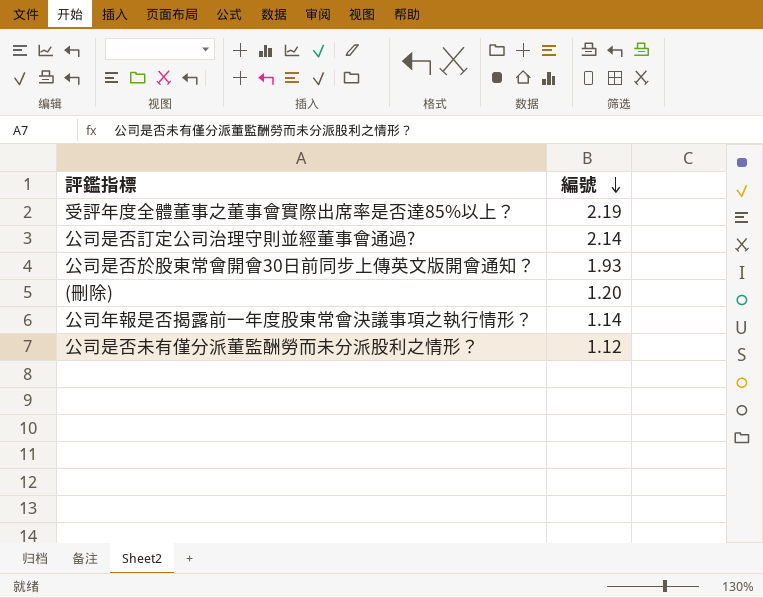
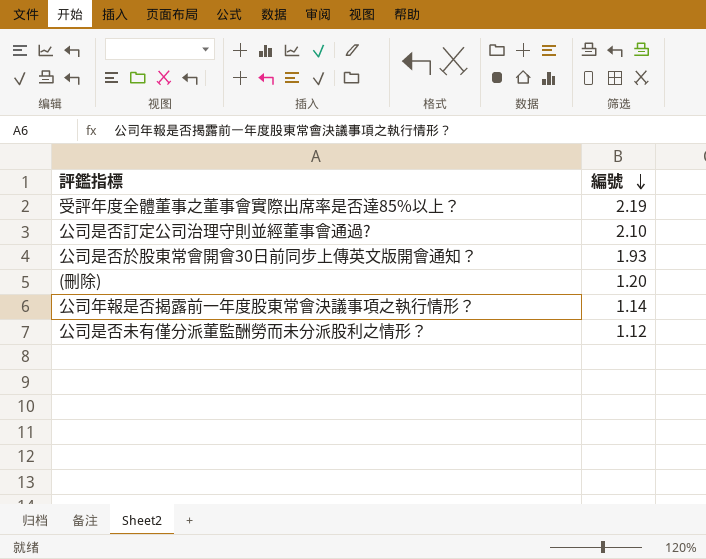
公司是否訂定公司治理守則並經董事會通過? | 編號: 2.14 -> 2.10

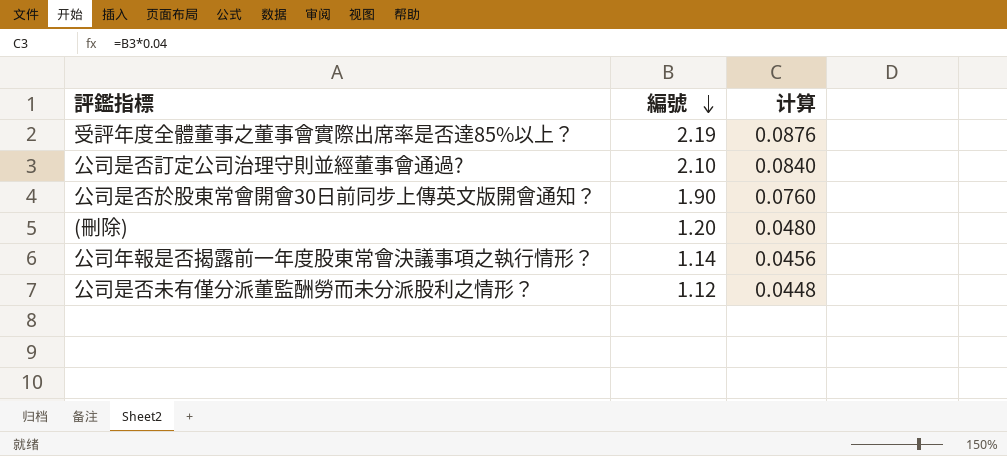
column 计算 | formula: none -> [編號] * 0.04
公司是否於股東常會開會30日前同步上傳英文版開會通知？ | 編號: 1.93 -> 1.90

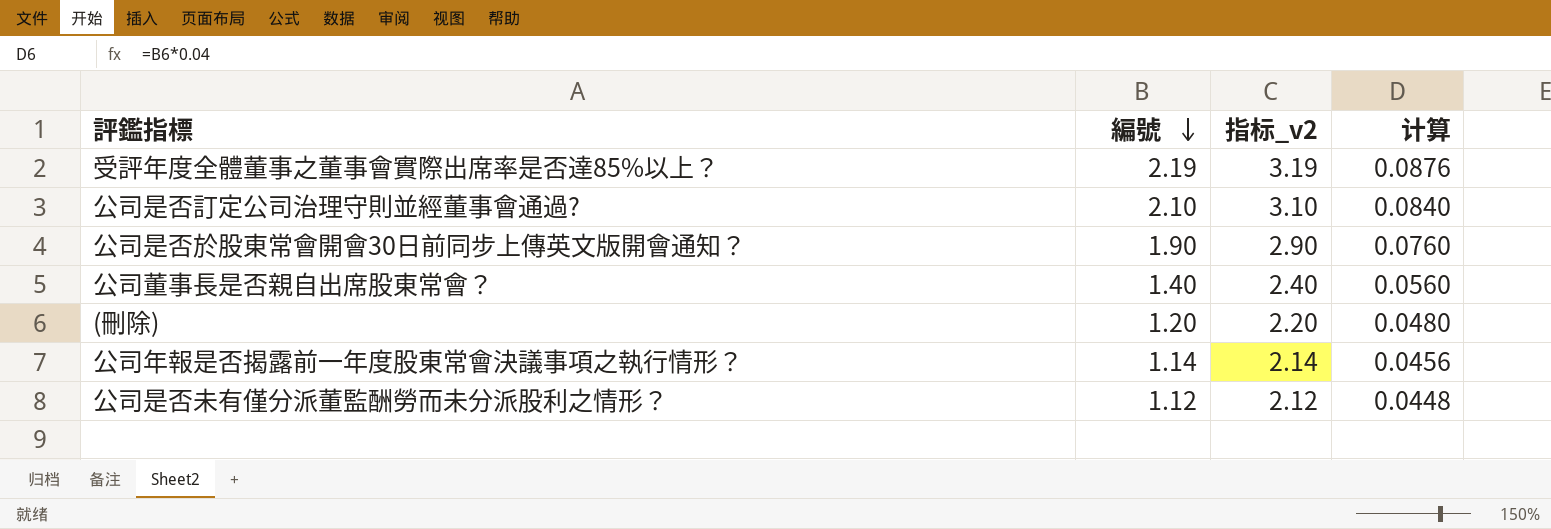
column 指标_v2 | formula: none -> [編號] + 1
row 公司董事長是否親自出席股東常會？: none -> 1.40 | 2.40 | 0.0560

